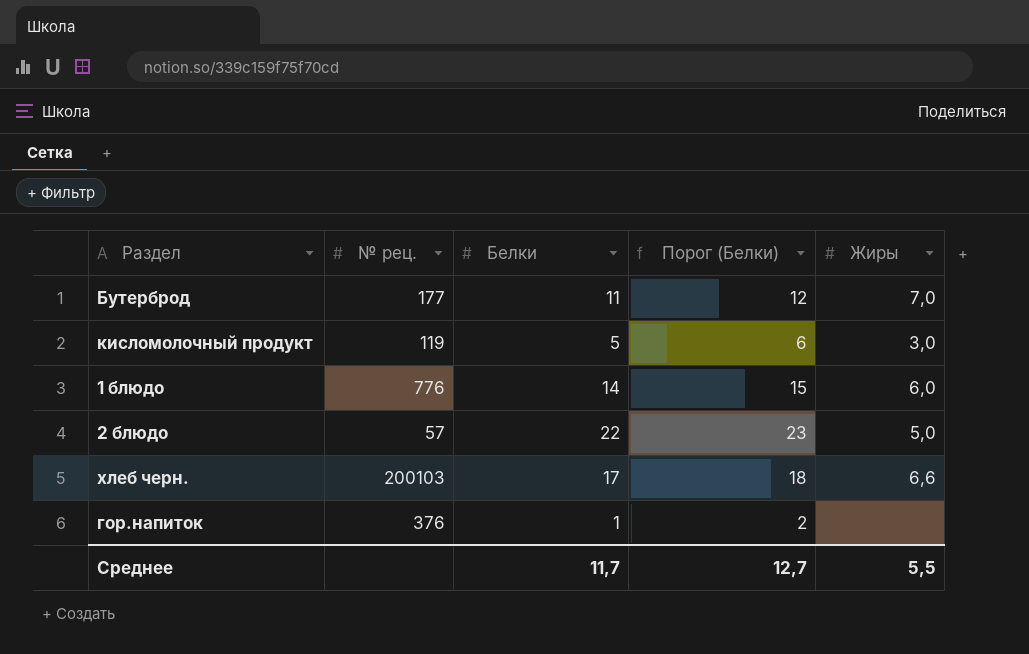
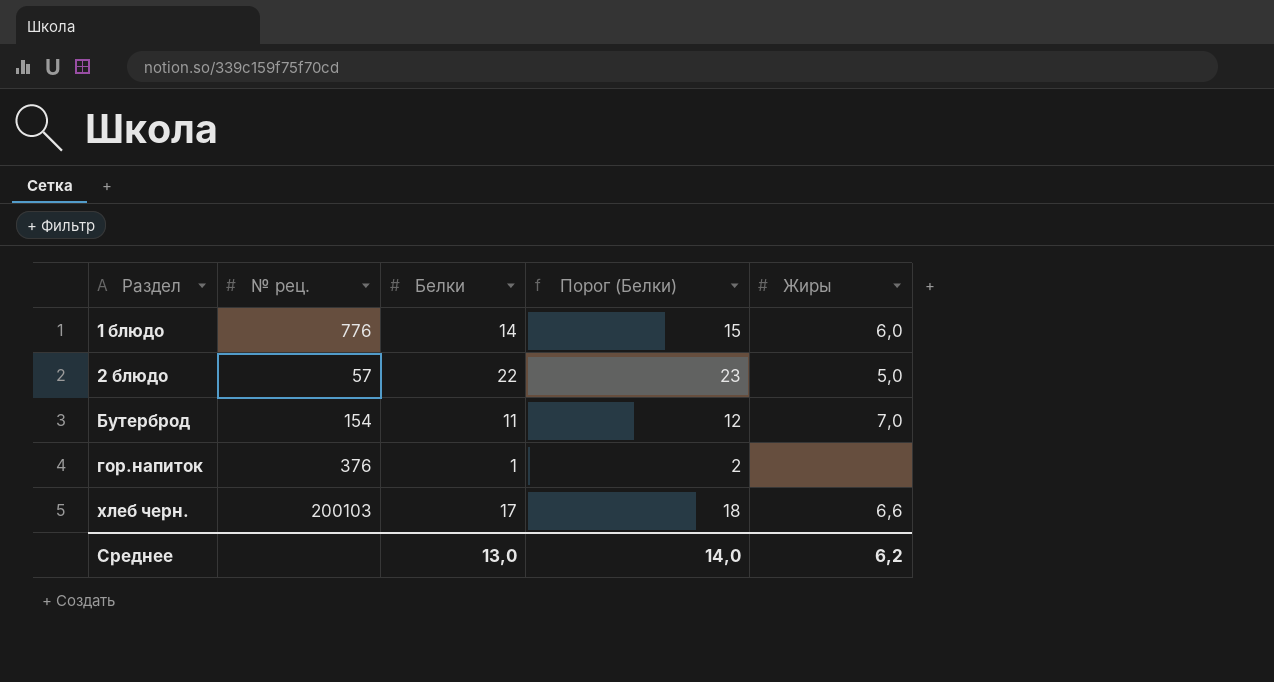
row order: none -> Раздел ascending
row кисломолочный продукт: 119 | 5 | 6 | 3,0 -> none
Бутерброд | № рец.: 177 -> 154
Среднее | Белки: 11,7 -> 13,0
Среднее | Порог (Белки): 12,7 -> 14,0
Среднее | Жиры: 5,5 -> 6,2

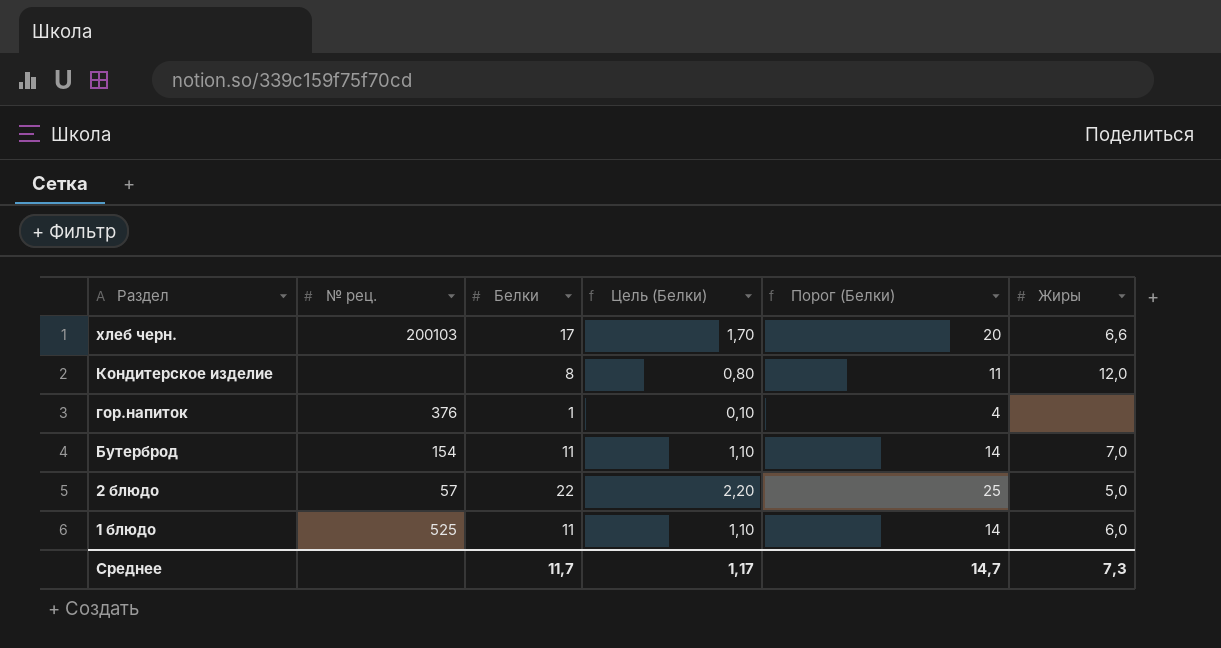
row order: Раздел ascending -> Раздел descending
column Цель (Белки) | formula: none -> [Белки] * 0,1
column Порог (Белки) | formula: [Белки] + 1 -> [Белки] + 3
row Кондитерское изделие: none -> none | 8 | 0,80 | 11 | 12,0
1 блюдо | № рец.: 776 -> 525
1 блюдо | Белки: 14 -> 11
Среднее | Белки: 13,0 -> 11,7
Среднее | Порог (Белки): 14,0 -> 14,7
Среднее | Жиры: 6,2 -> 7,3

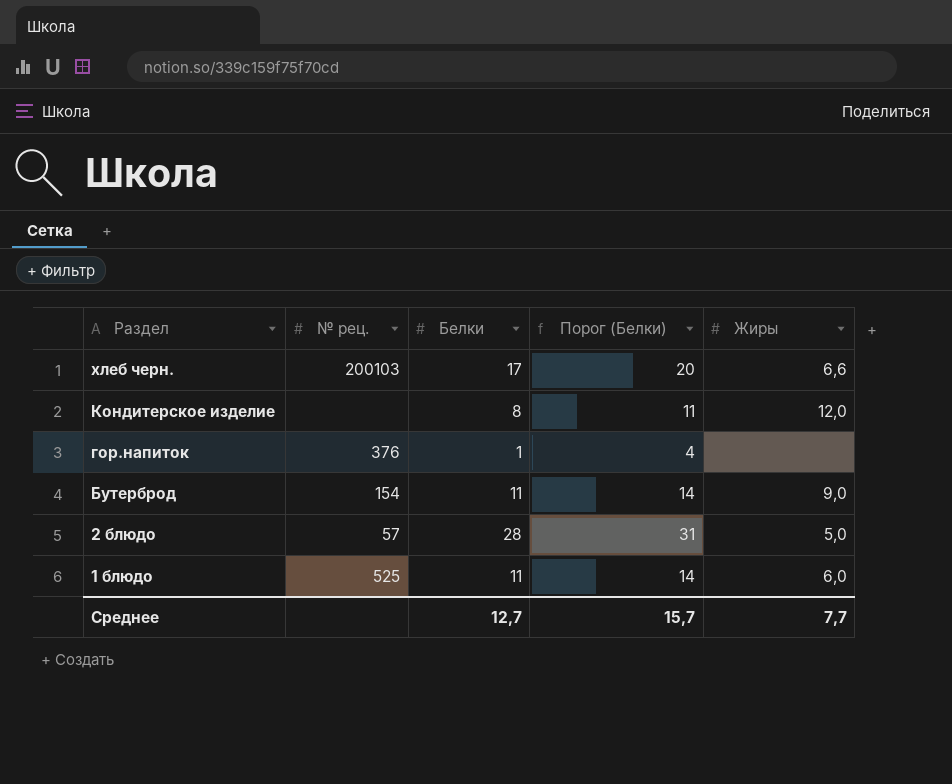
column Цель (Белки) | formula: [Белки] * 0,1 -> none
Бутерброд | Жиры: 7,0 -> 9,0
2 блюдо | Белки: 22 -> 28
2 блюдо | Порог (Белки): 25 -> 31
Среднее | Белки: 11,7 -> 12,7
Среднее | Порог (Белки): 14,7 -> 15,7
Среднее | Жиры: 7,3 -> 7,7

